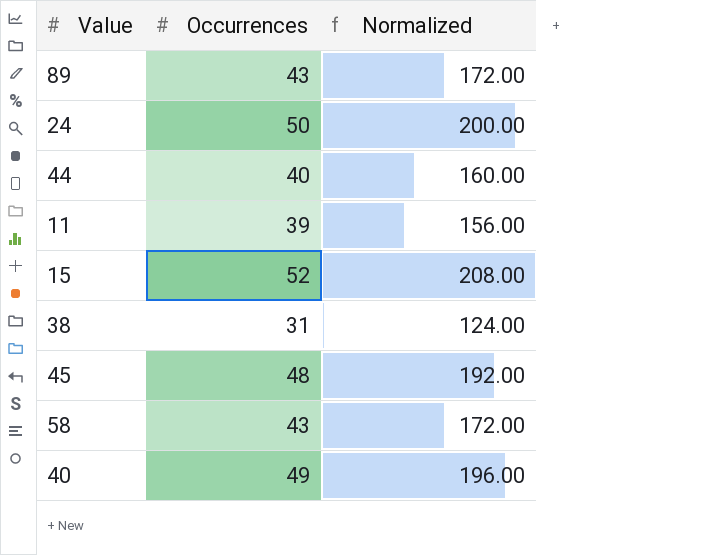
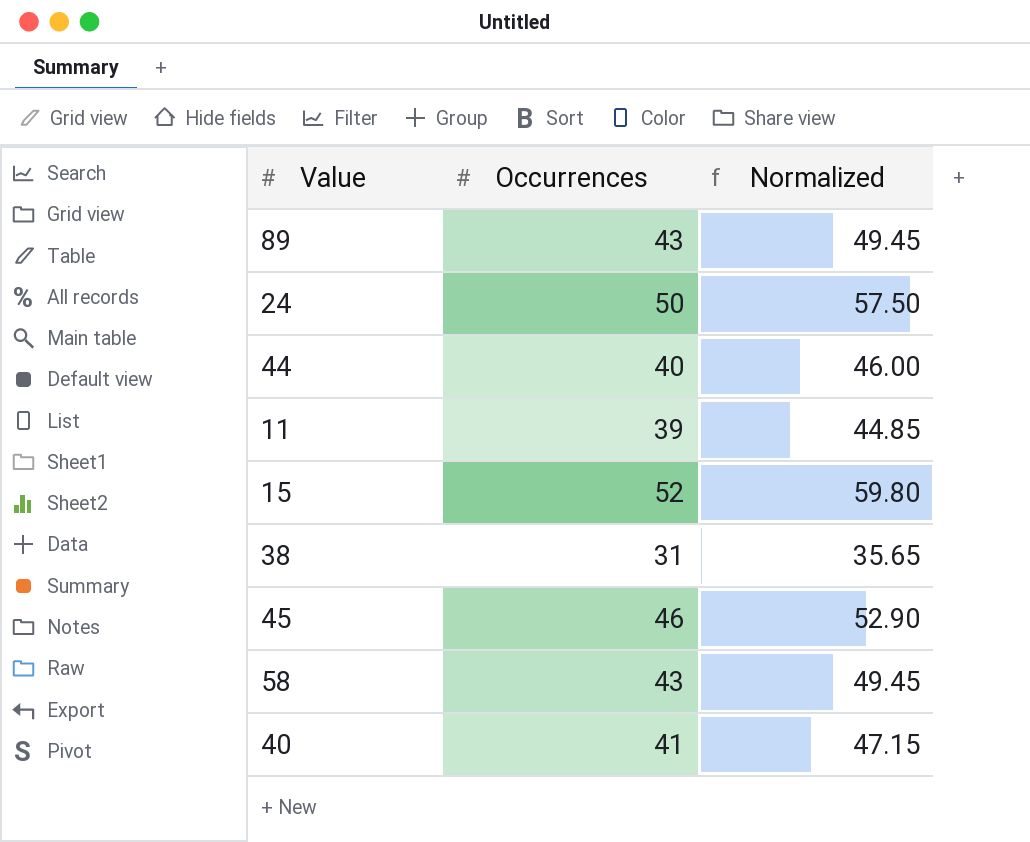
column Normalized | formula: [Occurrences] * 4 -> [Occurrences] * 1.15
45 | Occurrences: 48 -> 46
40 | Occurrences: 49 -> 41

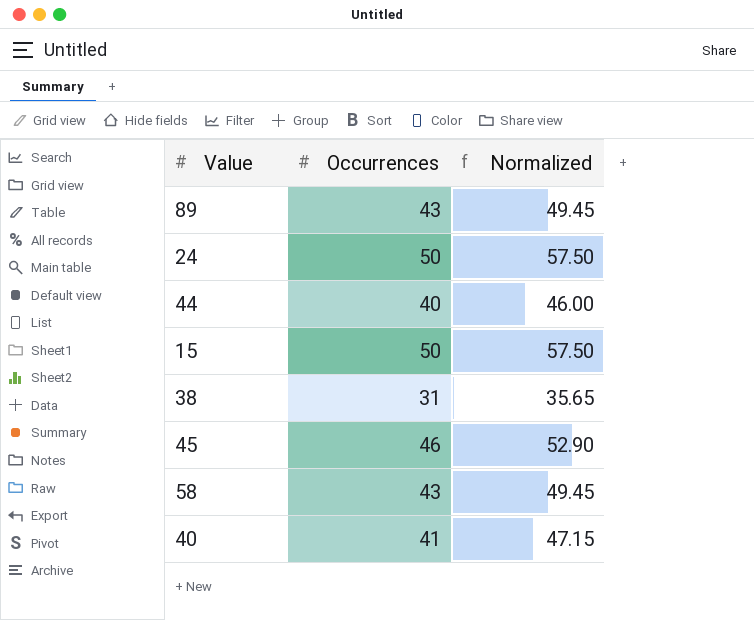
row 11: 39 | 44.85 -> none
15 | Occurrences: 52 -> 50
15 | Normalized: 59.80 -> 57.50

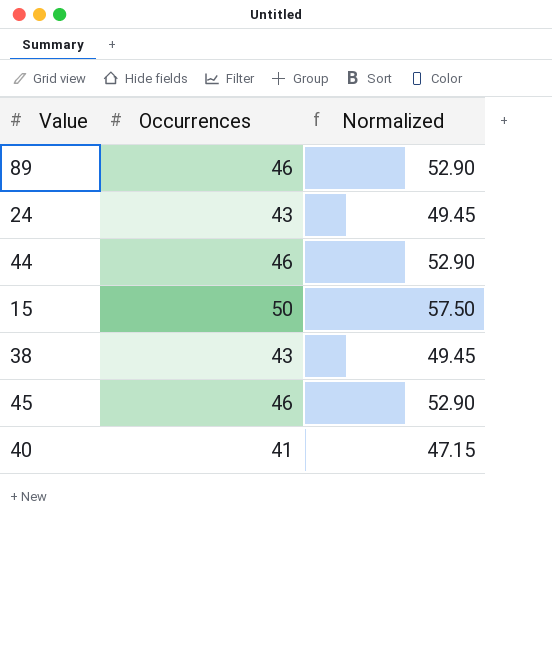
row 58: 43 | 49.45 -> none
89 | Occurrences: 43 -> 46
89 | Normalized: 49.45 -> 52.90
24 | Occurrences: 50 -> 43
24 | Normalized: 57.50 -> 49.45
44 | Occurrences: 40 -> 46
44 | Normalized: 46.00 -> 52.90
38 | Occurrences: 31 -> 43
38 | Normalized: 35.65 -> 49.45

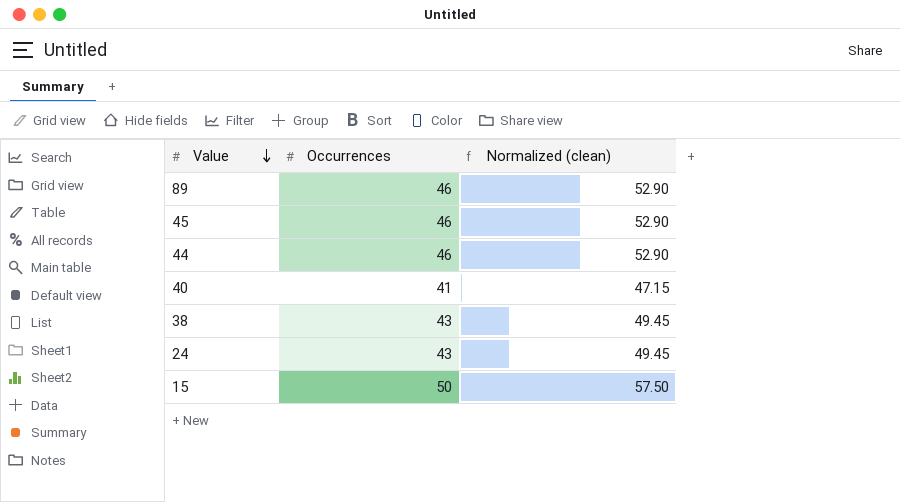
row order: none -> Value descending
column name: Normalized -> Normalized (clean)

